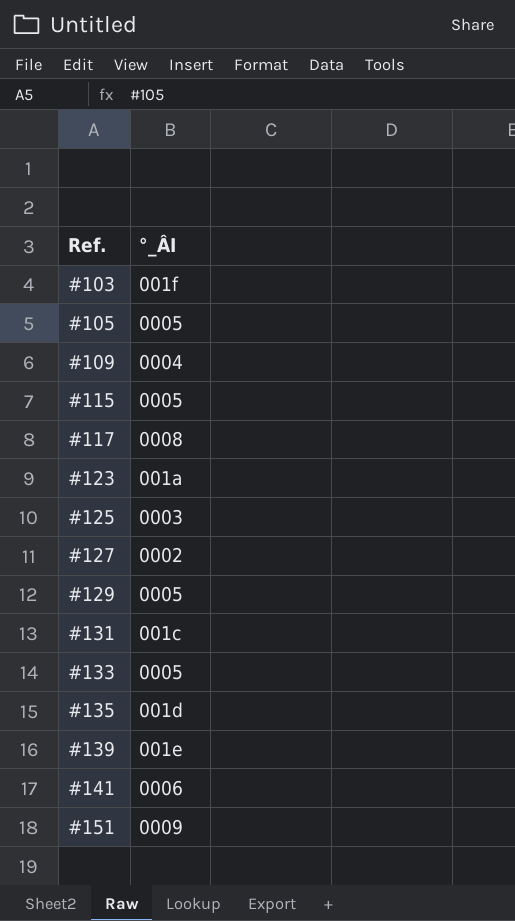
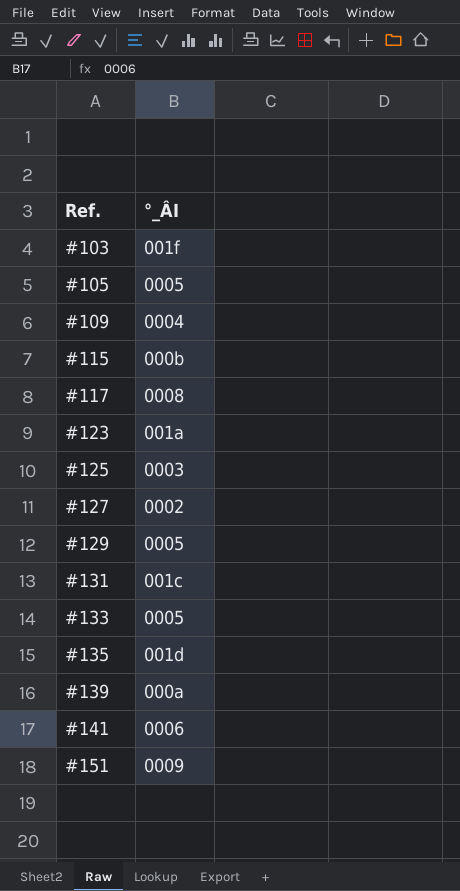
#115 | °_ÂI: 0005 -> 000b
#139 | °_ÂI: 001e -> 000a

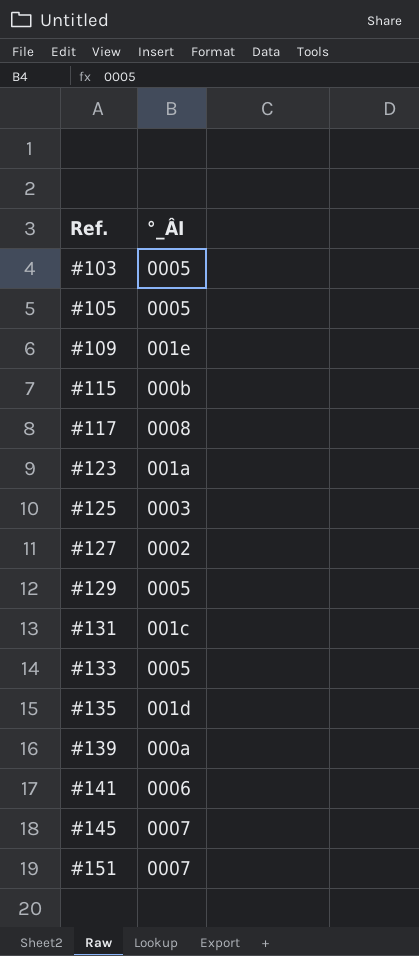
#103 | °_ÂI: 001f -> 0005
#109 | °_ÂI: 0004 -> 001e
row #145: none -> 0007
#151 | °_ÂI: 0009 -> 0007

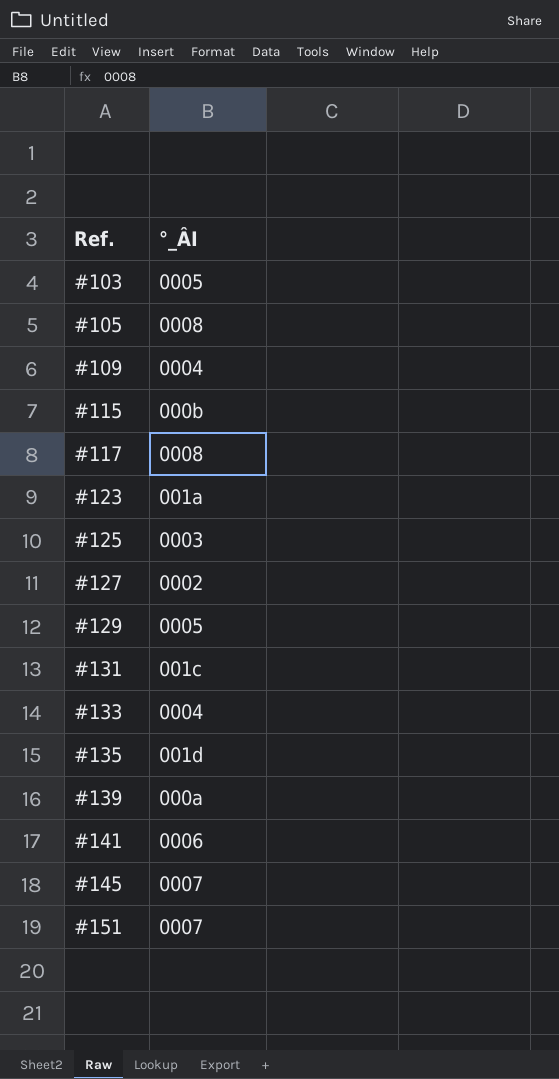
#105 | °_ÂI: 0005 -> 0008
#109 | °_ÂI: 001e -> 0004
#133 | °_ÂI: 0005 -> 0004

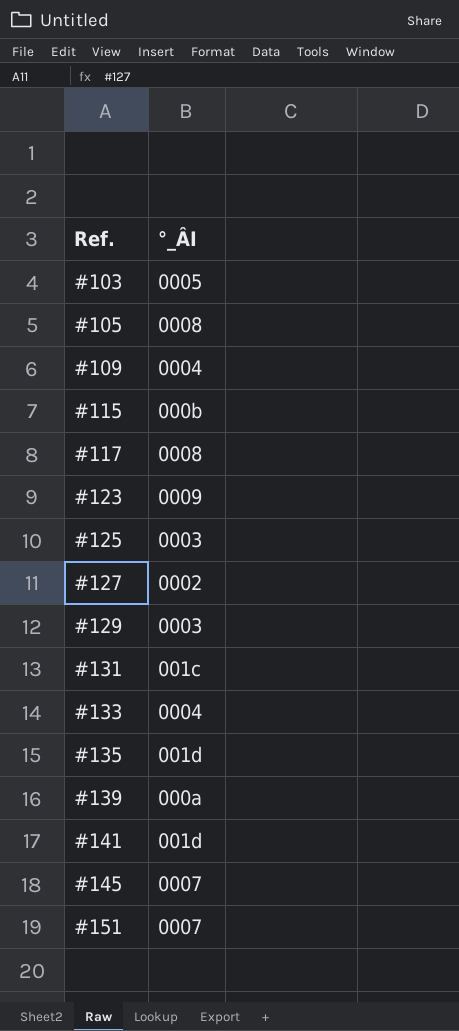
#123 | °_ÂI: 001a -> 0009
#129 | °_ÂI: 0005 -> 0003
#141 | °_ÂI: 0006 -> 001d

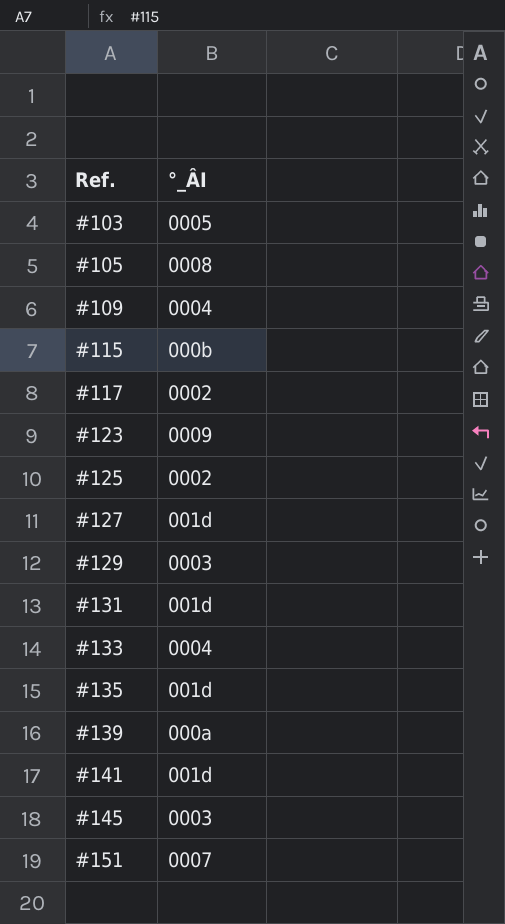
#117 | °_ÂI: 0008 -> 0002
#125 | °_ÂI: 0003 -> 0002
#127 | °_ÂI: 0002 -> 001d
#131 | °_ÂI: 001c -> 001d
#145 | °_ÂI: 0007 -> 0003

